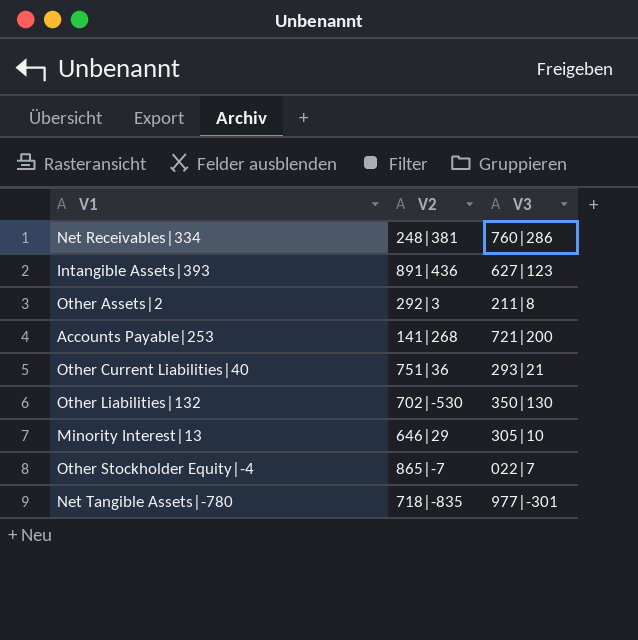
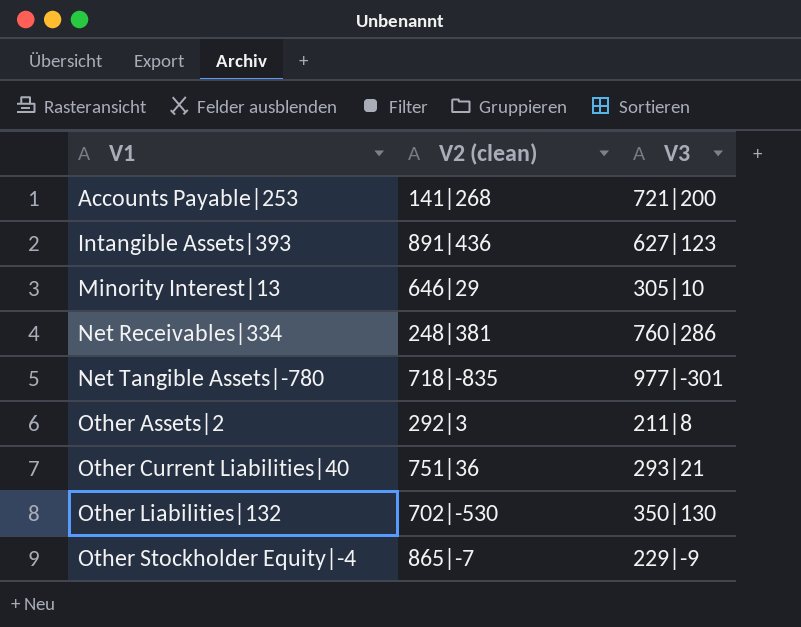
row order: none -> V1 ascending
column name: V2 -> V2 (clean)
Other Stockholder Equity|-4 | V3: 022|7 -> 229|-9

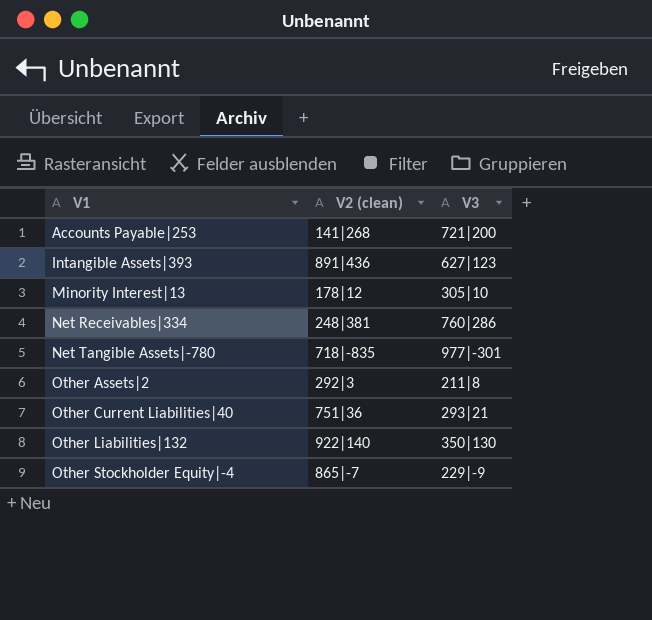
Minority Interest|13 | V2 (clean): 646|29 -> 178|12
Other Liabilities|132 | V2 (clean): 702|-530 -> 922|140

